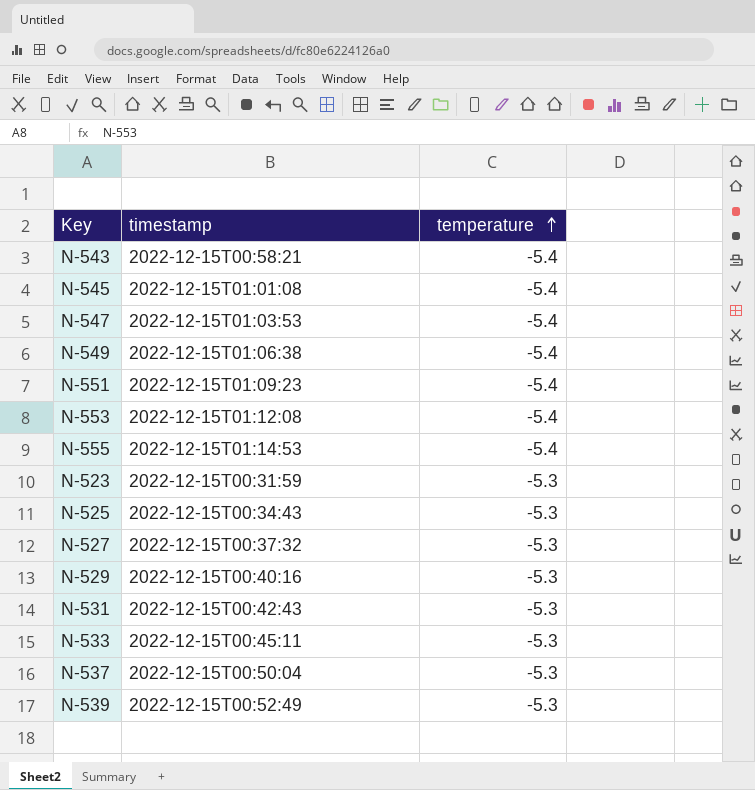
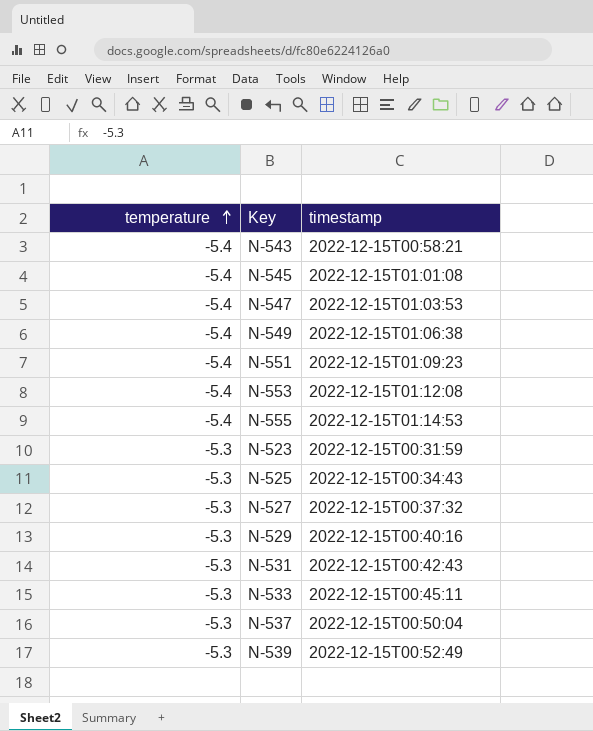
column temperature | position: 3 -> 1

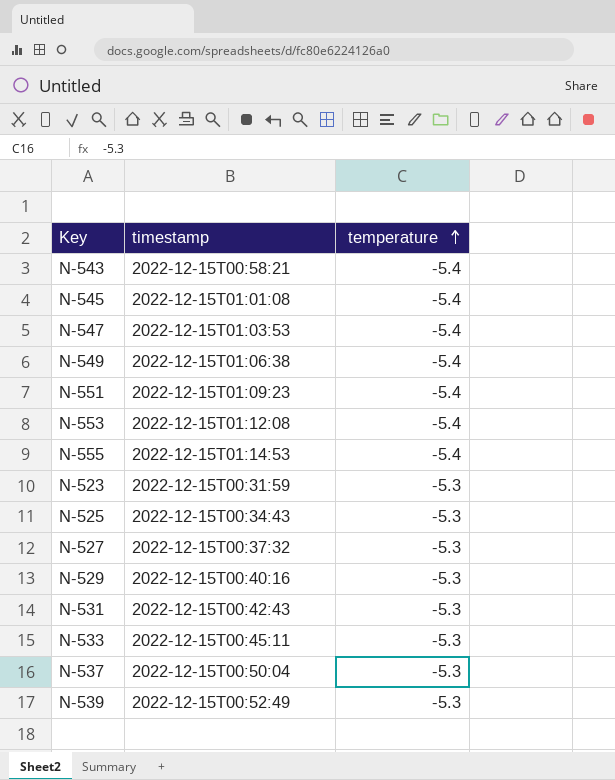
column temperature | position: 1 -> 3

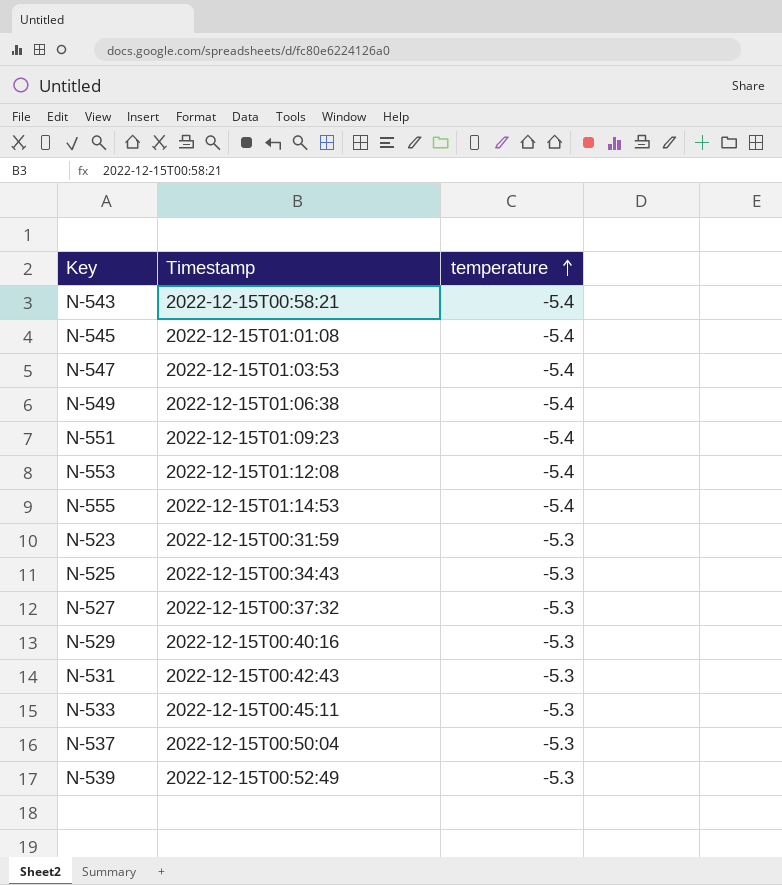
column name: timestamp -> Timestamp

